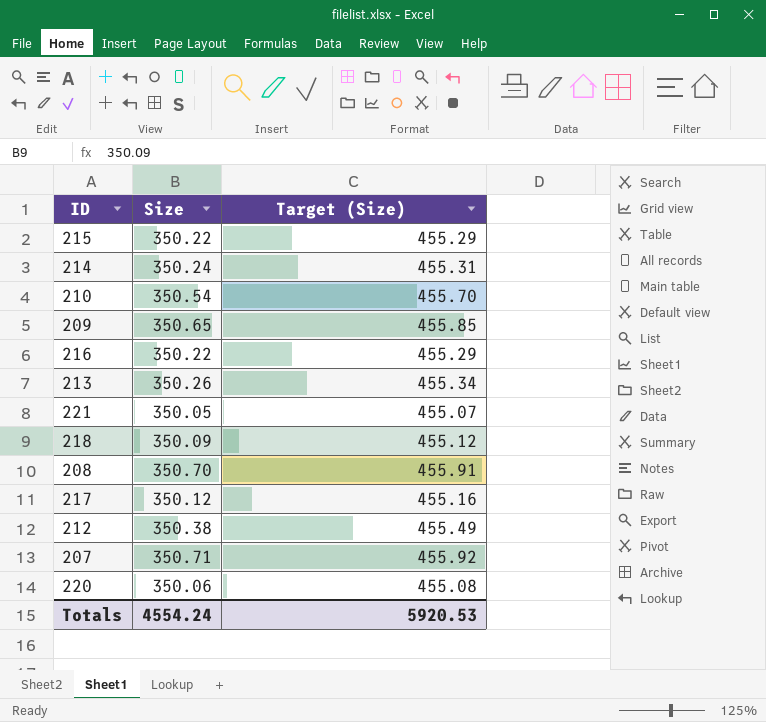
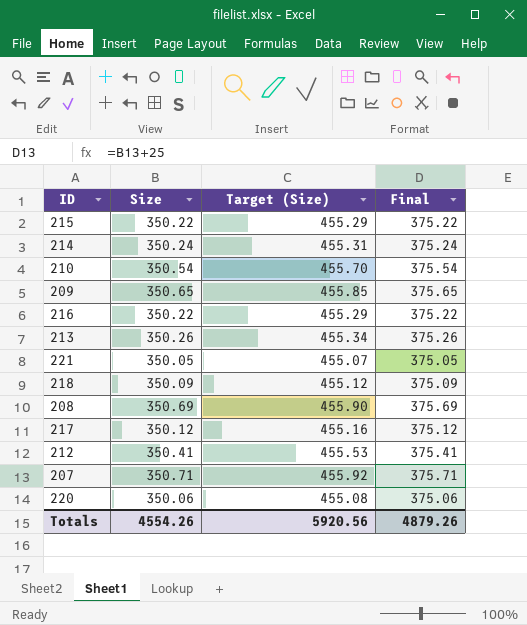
column Final | formula: none -> [Size] + 25
208 | Size: 350.70 -> 350.69
208 | Target (Size): 455.91 -> 455.90
212 | Size: 350.38 -> 350.41
212 | Target (Size): 455.49 -> 455.53
Totals | Size: 4554.24 -> 4554.26
Totals | Target (Size): 5920.53 -> 5920.56

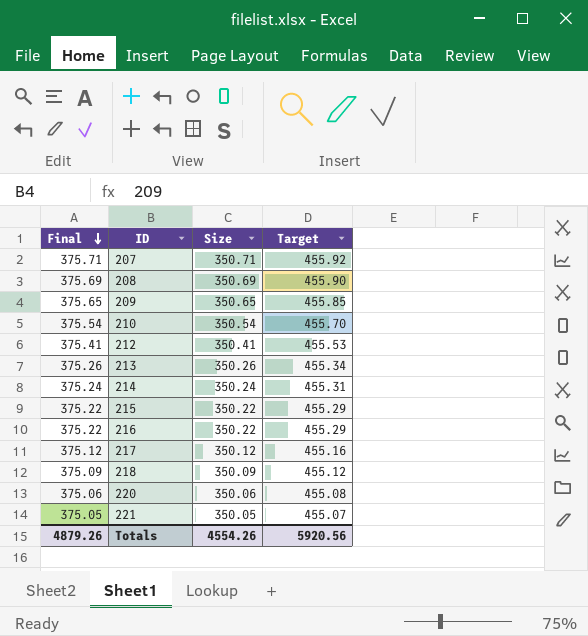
row order: none -> Final descending
column Final | position: 4 -> 1
column name: Target (Size) -> Target

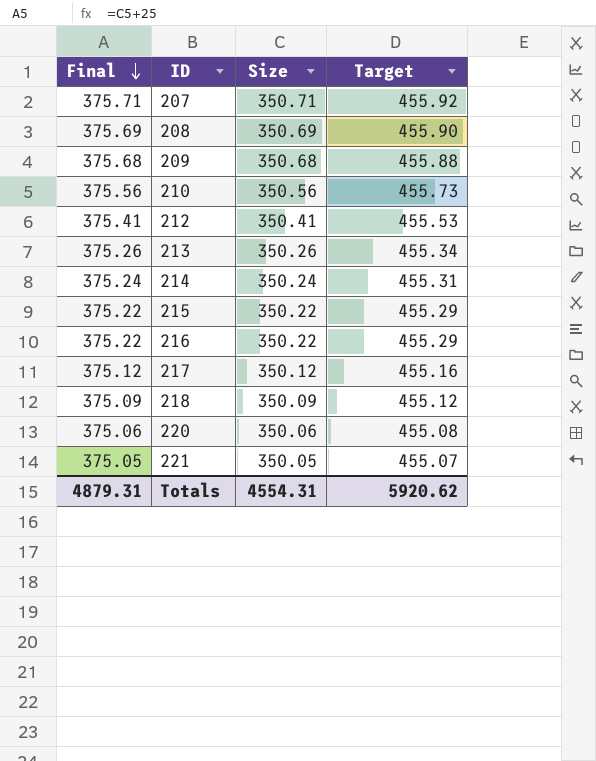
209 | Final: 375.65 -> 375.68
209 | Size: 350.65 -> 350.68
209 | Target: 455.85 -> 455.88
210 | Final: 375.54 -> 375.56
210 | Size: 350.54 -> 350.56
210 | Target: 455.70 -> 455.73
Totals | Final: 4879.26 -> 4879.31
Totals | Size: 4554.26 -> 4554.31
Totals | Target: 5920.56 -> 5920.62

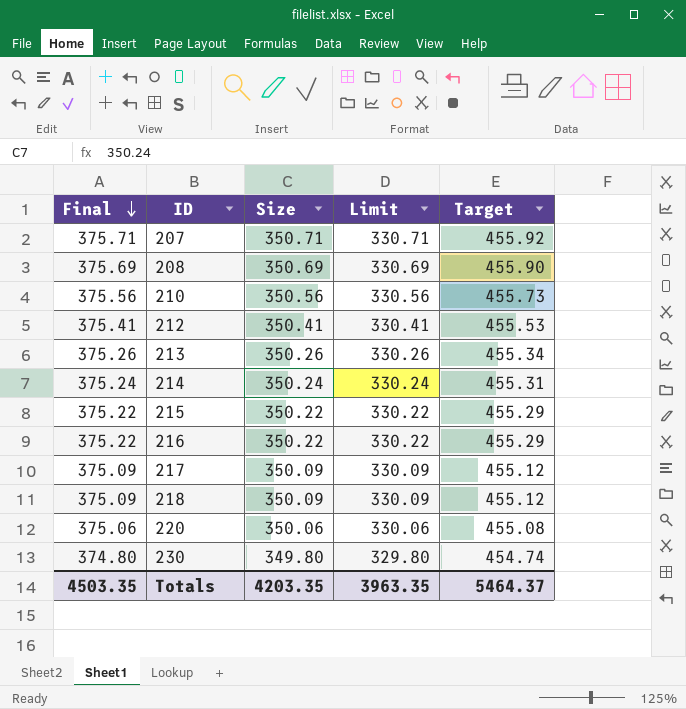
column Limit | formula: none -> [Size] - 20
row 209: 375.68 | 350.68 | 455.88 -> none
row 221: 375.05 | 350.05 | 455.07 -> none
217 | Final: 375.12 -> 375.09
217 | Size: 350.12 -> 350.09
217 | Target: 455.16 -> 455.12
row 230: none -> 374.80 | 349.80 | 329.80 | 454.74
Totals | Final: 4879.31 -> 4503.35
Totals | Size: 4554.31 -> 4203.35
Totals | Target: 5920.62 -> 5464.37

